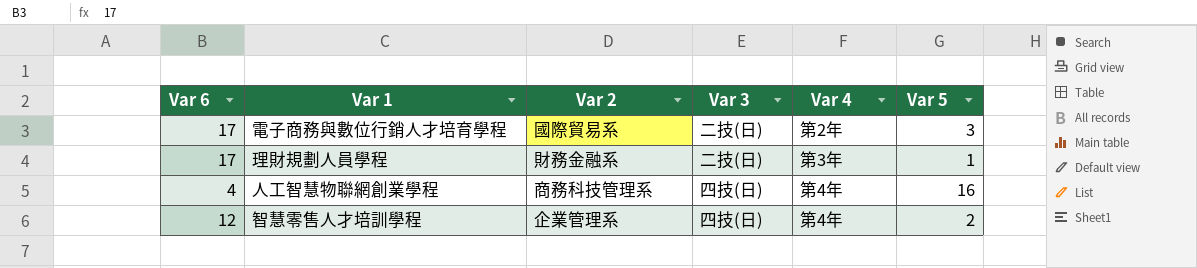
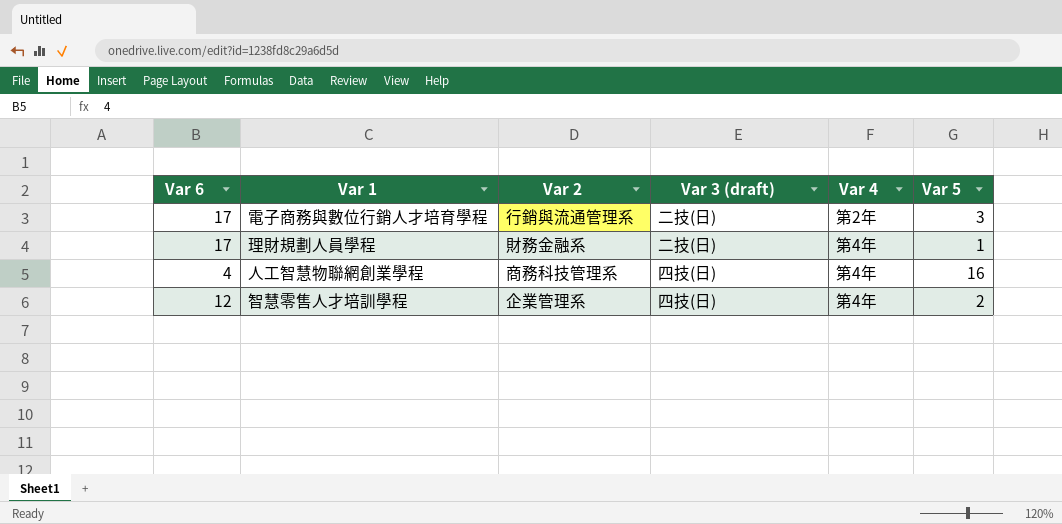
column name: Var 3 -> Var 3 (draft)
電子商務與數位行銷人才培育學程 | Var 2: 國際貿易系 -> 行銷與流通管理系
理財規劃人員學程 | Var 4: 第3年 -> 第4年

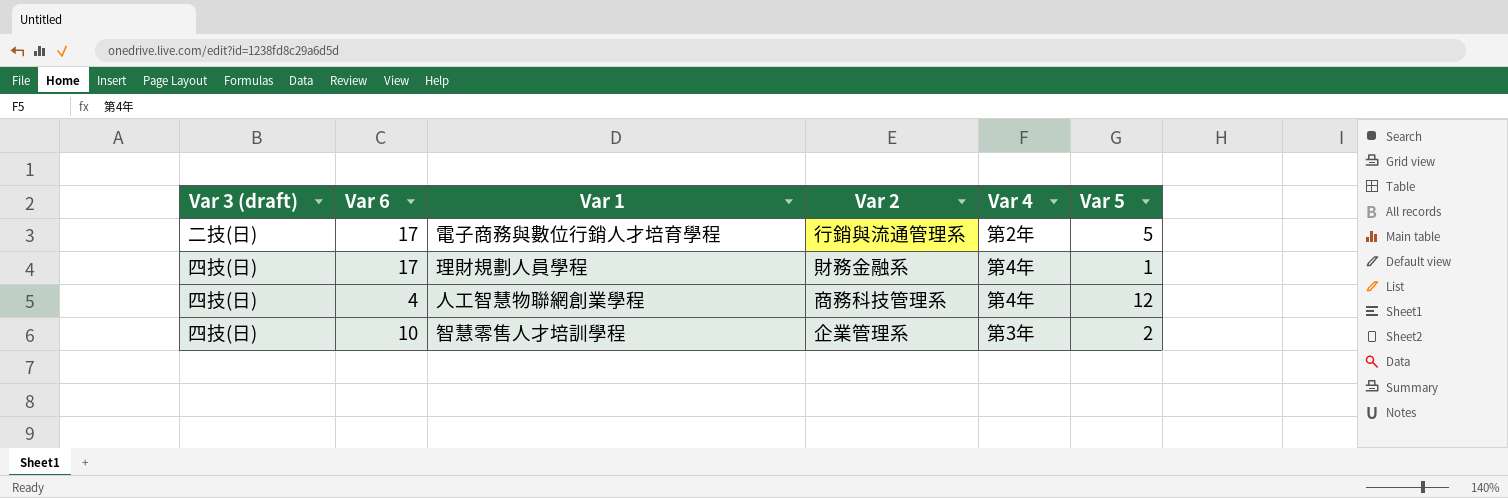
column Var 3 (draft) | position: 4 -> 1
電子商務與數位行銷人才培育學程 | Var 5: 3 -> 5
理財規劃人員學程 | Var 3 (draft): 二技(日) -> 四技(日)
人工智慧物聯網創業學程 | Var 5: 16 -> 12
智慧零售人才培訓學程 | Var 6: 12 -> 10
智慧零售人才培訓學程 | Var 4: 第4年 -> 第3年

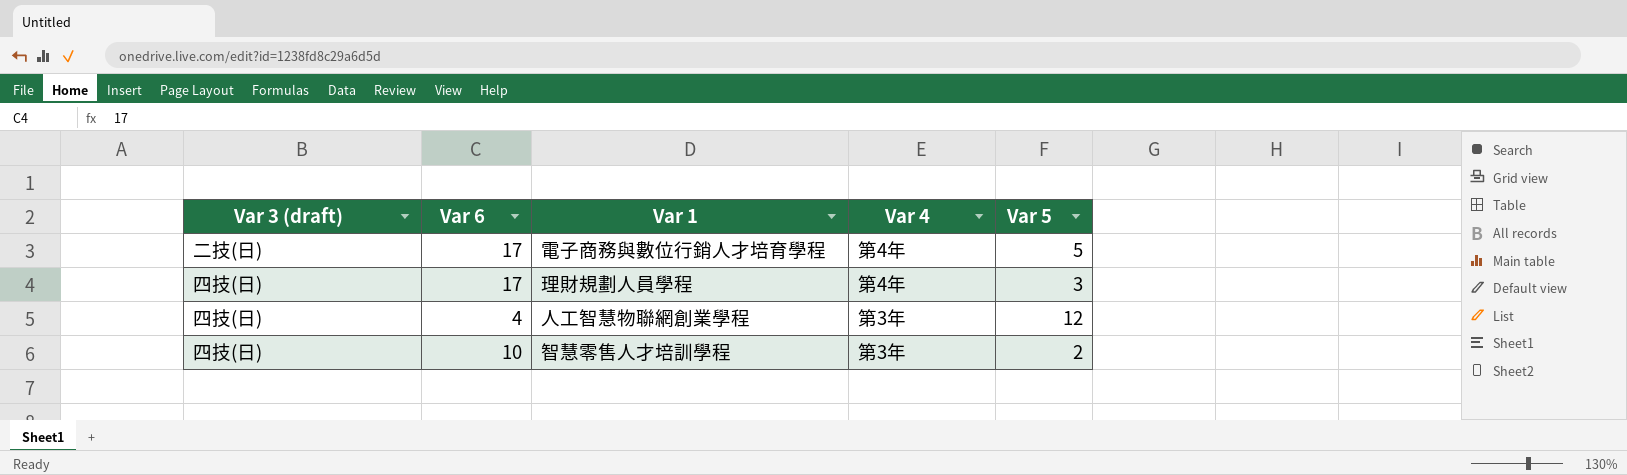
column Var 2 | position: 4 -> none
電子商務與數位行銷人才培育學程 | Var 4: 第2年 -> 第4年
理財規劃人員學程 | Var 5: 1 -> 3
人工智慧物聯網創業學程 | Var 4: 第4年 -> 第3年

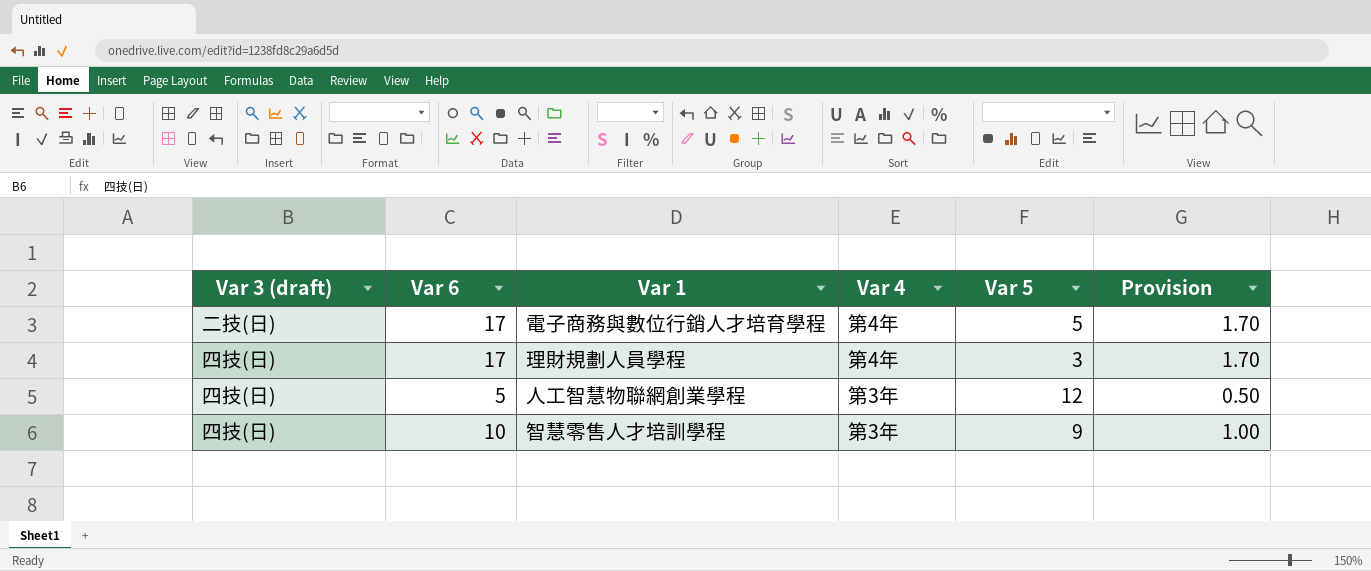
column Provision | formula: none -> [Var 6] * 0.1
人工智慧物聯網創業學程 | Var 6: 4 -> 5
智慧零售人才培訓學程 | Var 5: 2 -> 9

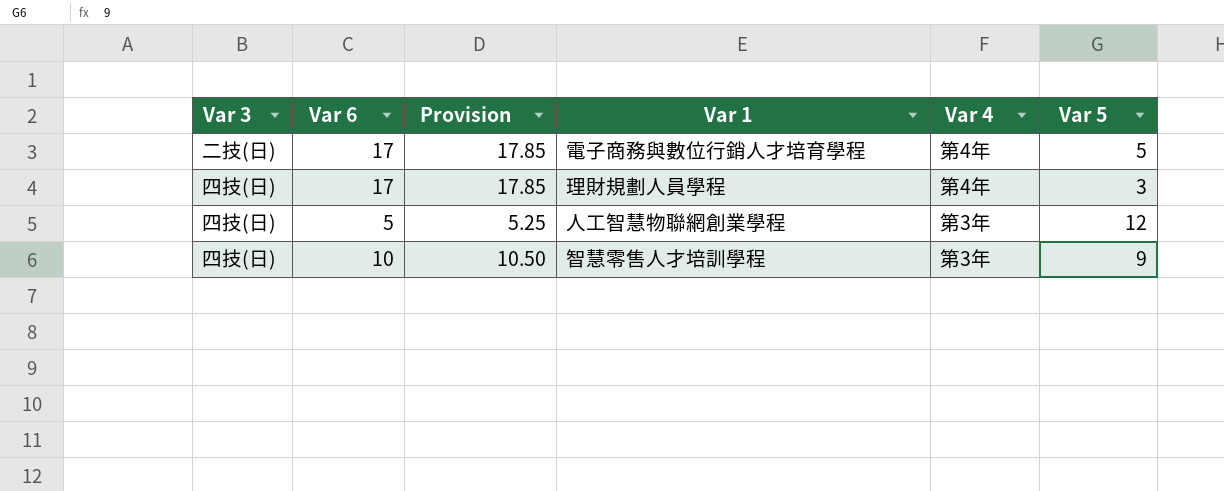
column name: Var 3 (draft) -> Var 3
column Provision | formula: [Var 6] * 0.1 -> [Var 6] * 1.05
column Provision | position: 6 -> 3

